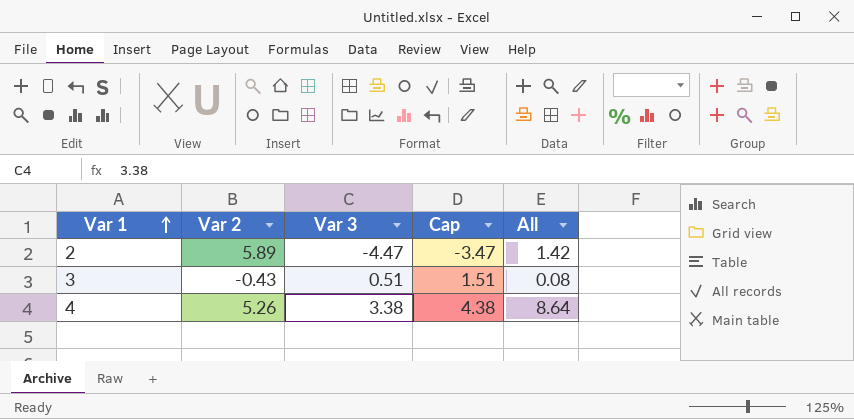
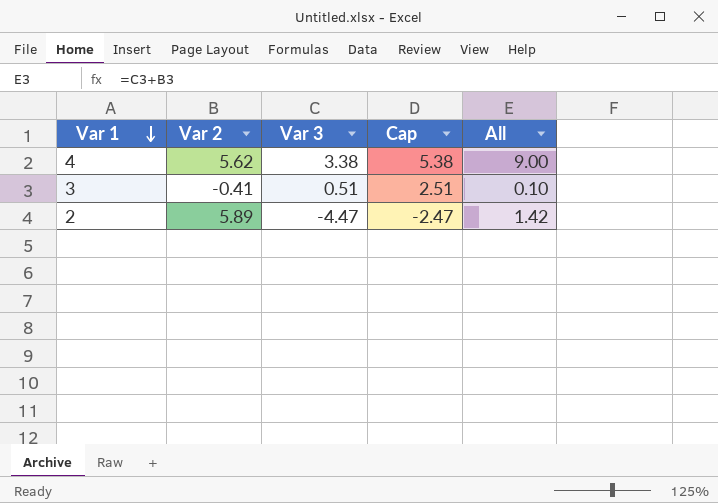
row order: Var 1 ascending -> Var 1 descending
column Cap | formula: [Var 3] + 1 -> [Var 3] + 2
4 | Var 2: 5.26 -> 5.62
4 | All: 8.64 -> 9.00
3 | Var 2: -0.43 -> -0.41
3 | All: 0.08 -> 0.10

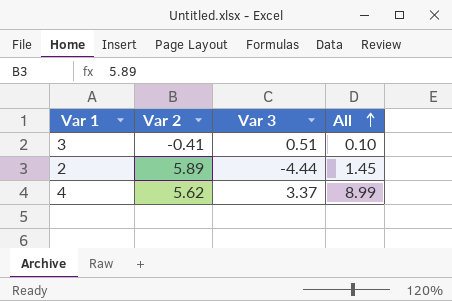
row order: Var 1 descending -> All ascending
column Cap | formula: [Var 3] + 2 -> none
2 | Var 3: -4.47 -> -4.44
2 | All: 1.42 -> 1.45
4 | Var 3: 3.38 -> 3.37
4 | All: 9.00 -> 8.99

